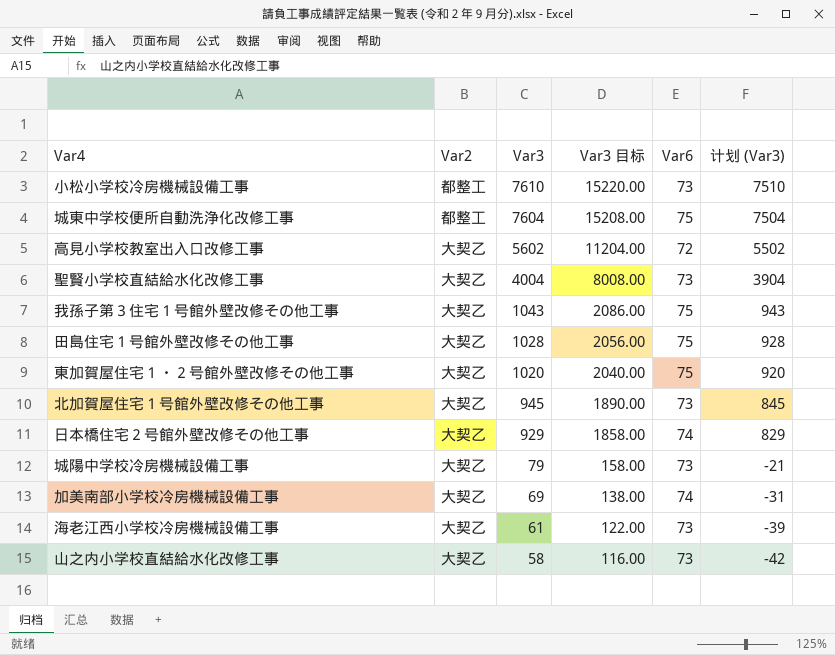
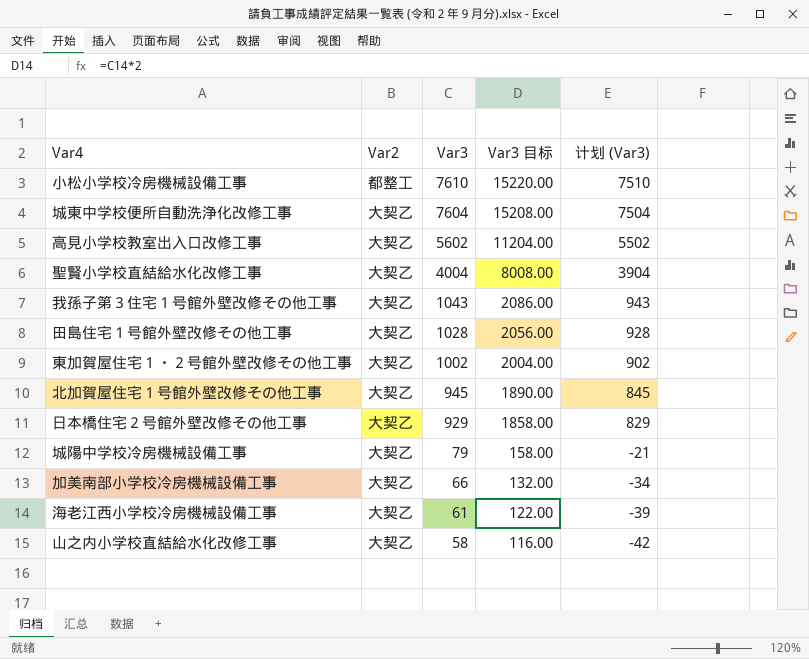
column Var6 | position: 5 -> none
城東中学校便所自動洗浄化改修工事 | Var2: 都整工 -> 大契乙
東加賀屋住宅１・２号館外壁改修その他工事 | Var3: 1020 -> 1002
東加賀屋住宅１・２号館外壁改修その他工事 | Var3 目标: 2040.00 -> 2004.00
東加賀屋住宅１・２号館外壁改修その他工事 | 计划 (Var3): 920 -> 902
加美南部小学校冷房機械設備工事 | Var3: 69 -> 66
加美南部小学校冷房機械設備工事 | Var3 目标: 138.00 -> 132.00
加美南部小学校冷房機械設備工事 | 计划 (Var3): -31 -> -34

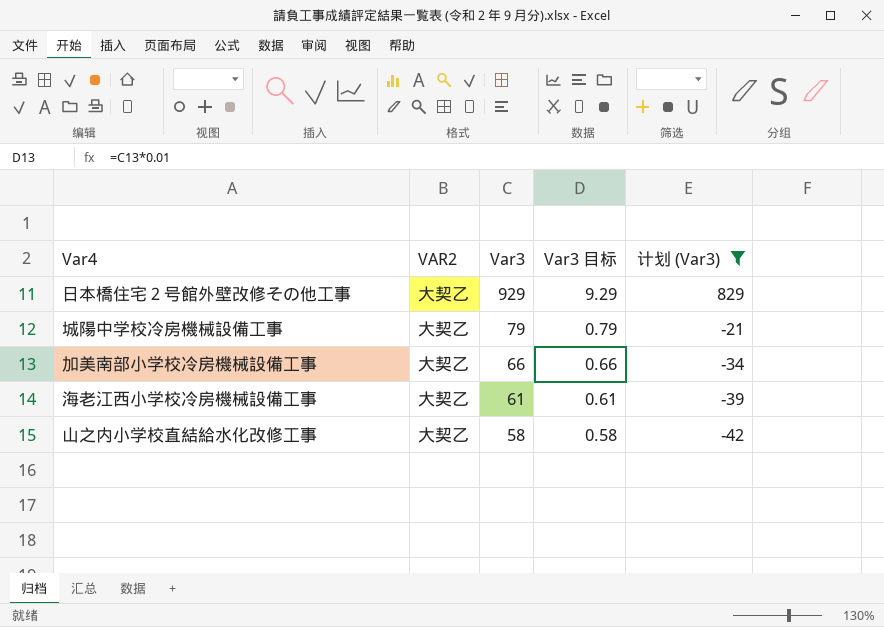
filter: none -> 计划 (Var3) <= 829
column name: Var2 -> VAR2
column Var3 目标 | formula: [Var3] * 2 -> [Var3] * 0.01

